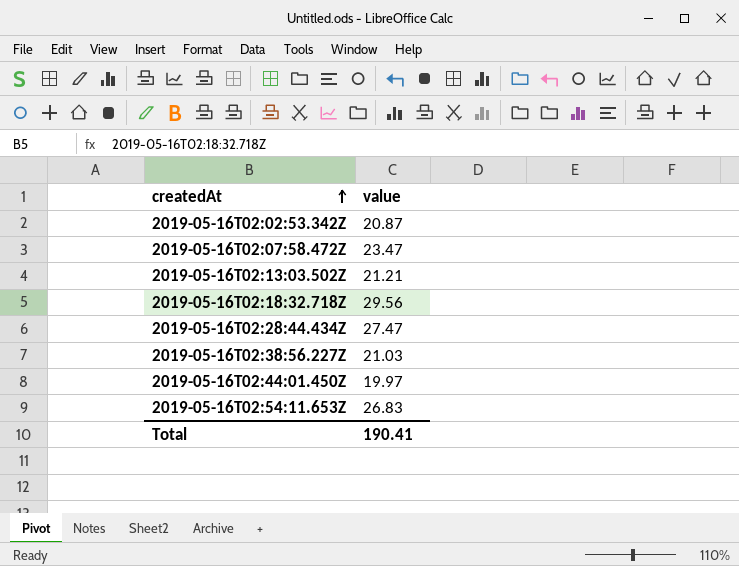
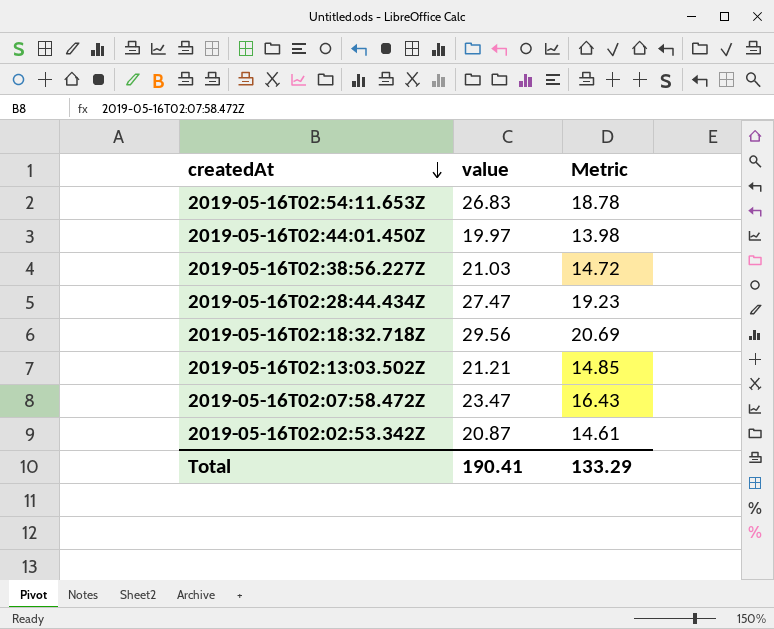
row order: createdAt ascending -> createdAt descending
column Metric | formula: none -> [value] * 0.7

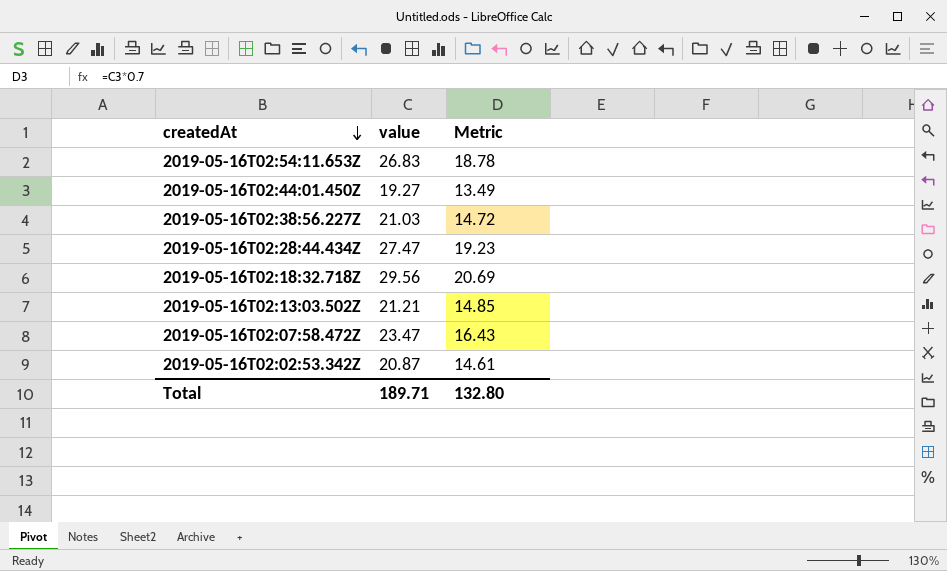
2019-05-16T02:44:01.450Z | value: 19.97 -> 19.27
2019-05-16T02:44:01.450Z | Metric: 13.98 -> 13.49
Total | value: 190.41 -> 189.71
Total | Metric: 133.29 -> 132.80

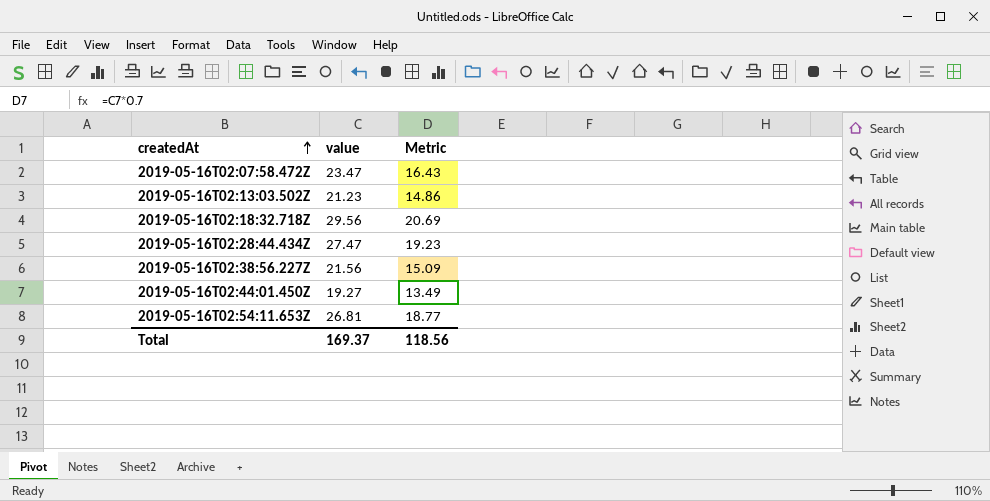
row order: createdAt descending -> createdAt ascending
row 2019-05-16T02:02:53.342Z: 20.87 | 14.61 -> none
2019-05-16T02:13:03.502Z | value: 21.21 -> 21.23
2019-05-16T02:13:03.502Z | Metric: 14.85 -> 14.86
2019-05-16T02:38:56.227Z | value: 21.03 -> 21.56
2019-05-16T02:38:56.227Z | Metric: 14.72 -> 15.09
2019-05-16T02:54:11.653Z | value: 26.83 -> 26.81
2019-05-16T02:54:11.653Z | Metric: 18.78 -> 18.77
Total | value: 189.71 -> 169.37
Total | Metric: 132.80 -> 118.56

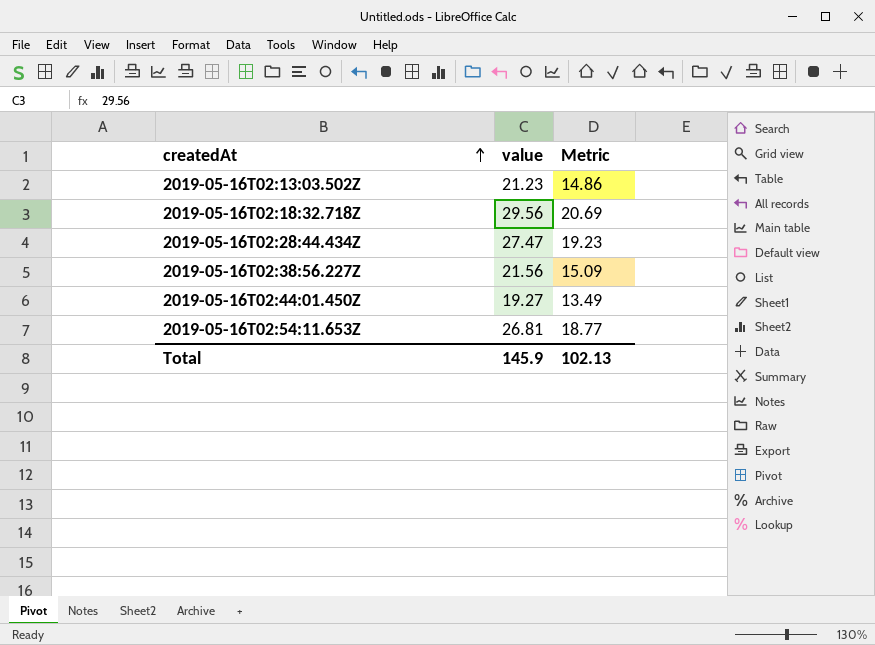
row 2019-05-16T02:07:58.472Z: 23.47 | 16.43 -> none
Total | value: 169.37 -> 145.9
Total | Metric: 118.56 -> 102.13

